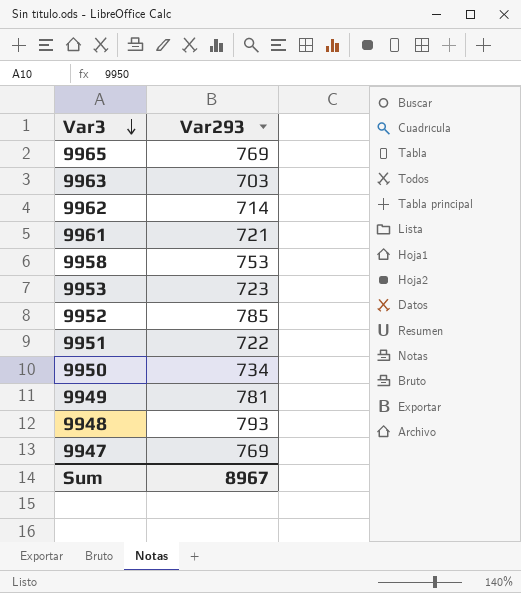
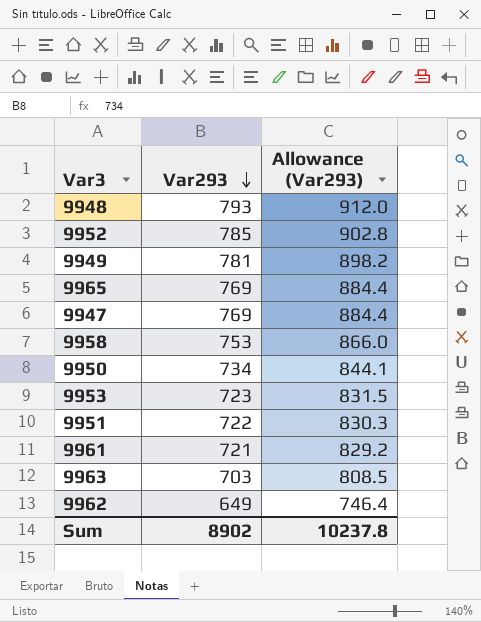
row order: Var3 descending -> Var293 descending
column Allowance (Var293) | formula: none -> [Var293] * 1.15
9962 | Var293: 714 -> 649
Sum | Var293: 8967 -> 8902

